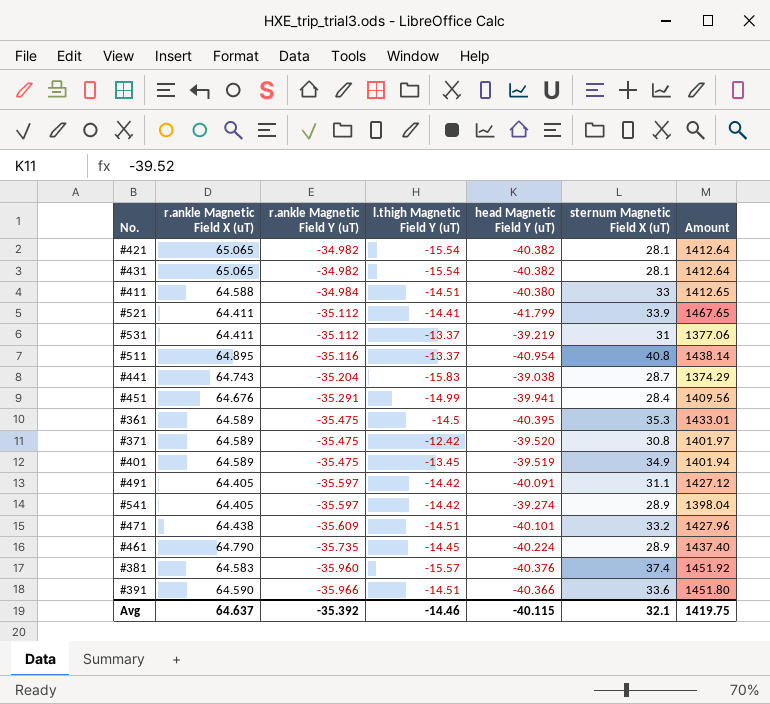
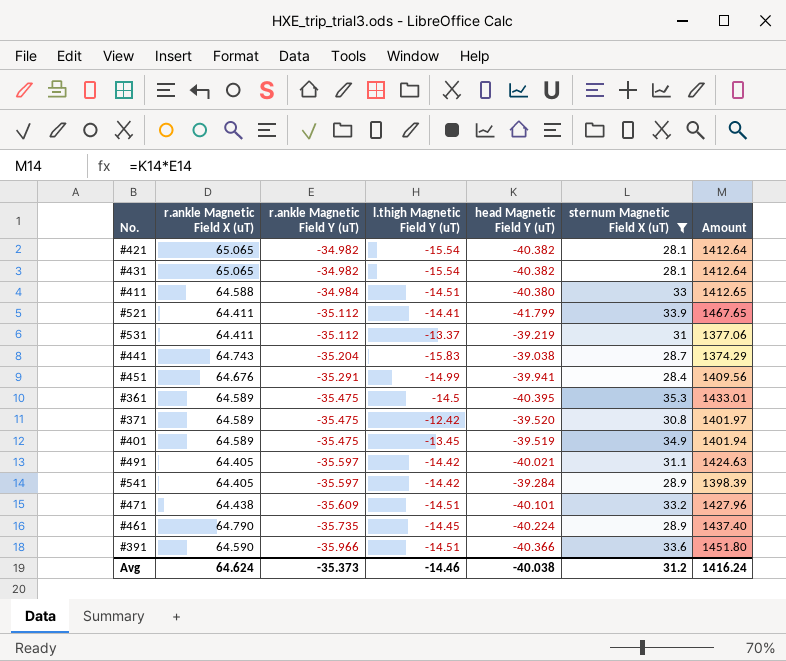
filter: none -> sternum Magnetic Field X (uT) <= 35.3
#491 | head Magnetic Field Y (uT): -40.091 -> -40.021
#491 | Amount: 1427.12 -> 1424.63
#541 | head Magnetic Field Y (uT): -39.274 -> -39.284
#541 | Amount: 1398.04 -> 1398.39
Avg | r.ankle Magnetic Field X (uT): 64.637 -> 64.624
Avg | r.ankle Magnetic Field Y (uT): -35.392 -> -35.373
Avg | head Magnetic Field Y (uT): -40.115 -> -40.038
Avg | sternum Magnetic Field X (uT): 32.1 -> 31.2
Avg | Amount: 1419.75 -> 1416.24

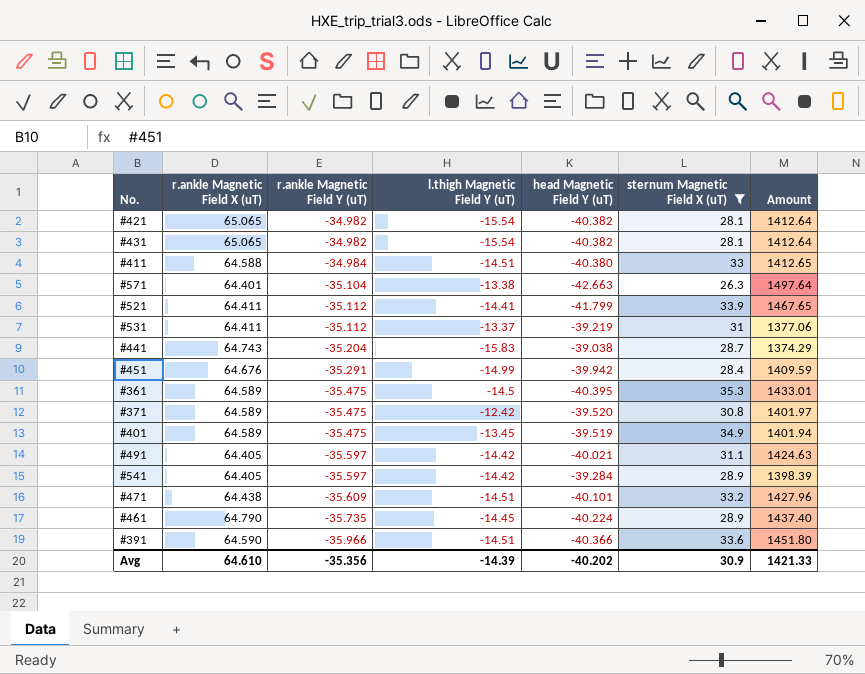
row #571: none -> 64.401 | -35.104 | -13.38 | -42.663 | 26.3 | 1497.64
#451 | head Magnetic Field Y (uT): -39.941 -> -39.942
#451 | Amount: 1409.56 -> 1409.59
Avg | r.ankle Magnetic Field X (uT): 64.624 -> 64.610
Avg | r.ankle Magnetic Field Y (uT): -35.373 -> -35.356
Avg | l.thigh Magnetic Field Y (uT): -14.46 -> -14.39
Avg | head Magnetic Field Y (uT): -40.038 -> -40.202
Avg | sternum Magnetic Field X (uT): 31.2 -> 30.9
Avg | Amount: 1416.24 -> 1421.33

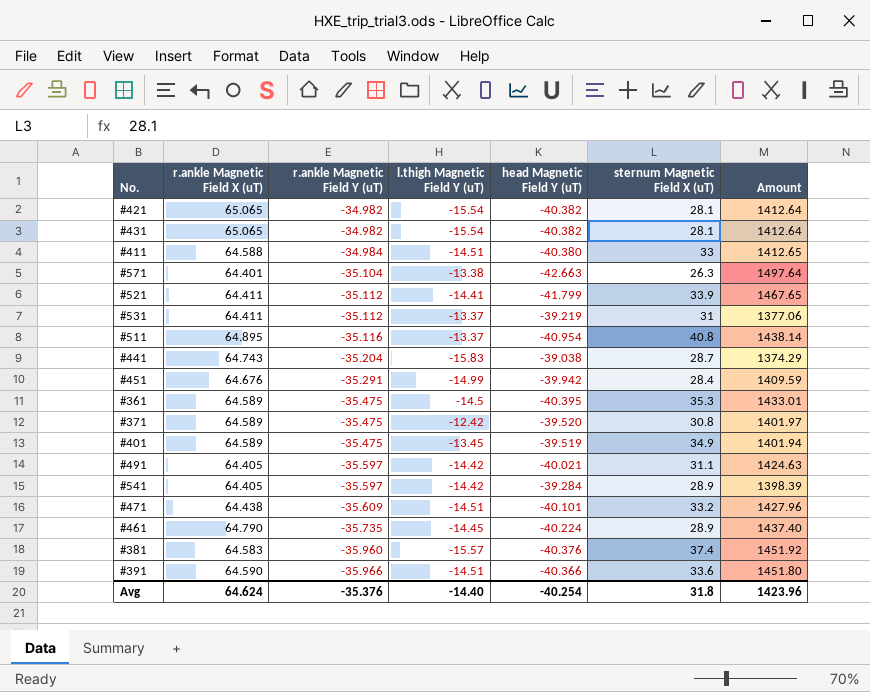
filter: sternum Magnetic Field X (uT) <= 35.3 -> none
Avg | r.ankle Magnetic Field X (uT): 64.610 -> 64.624
Avg | r.ankle Magnetic Field Y (uT): -35.356 -> -35.376
Avg | l.thigh Magnetic Field Y (uT): -14.39 -> -14.40
Avg | head Magnetic Field Y (uT): -40.202 -> -40.254
Avg | sternum Magnetic Field X (uT): 30.9 -> 31.8
Avg | Amount: 1421.33 -> 1423.96

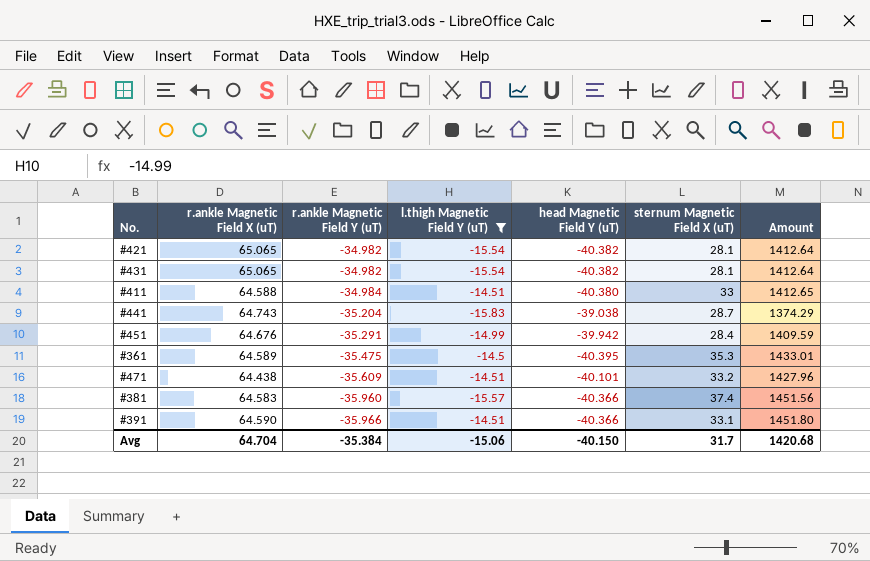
filter: none -> l.thigh Magnetic Field Y (uT) <= -14.5
#381 | head Magnetic Field Y (uT): -40.376 -> -40.366
#381 | Amount: 1451.92 -> 1451.56
#391 | sternum Magnetic Field X (uT): 33.6 -> 33.1
Avg | r.ankle Magnetic Field X (uT): 64.624 -> 64.704
Avg | r.ankle Magnetic Field Y (uT): -35.376 -> -35.384
Avg | l.thigh Magnetic Field Y (uT): -14.40 -> -15.06
Avg | head Magnetic Field Y (uT): -40.254 -> -40.150
Avg | sternum Magnetic Field X (uT): 31.8 -> 31.7
Avg | Amount: 1423.96 -> 1420.68

